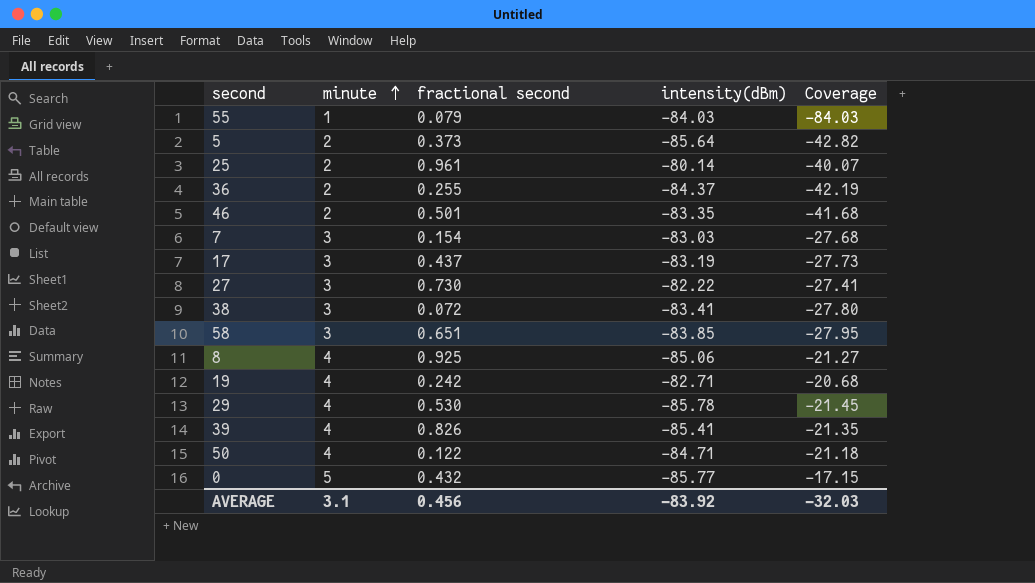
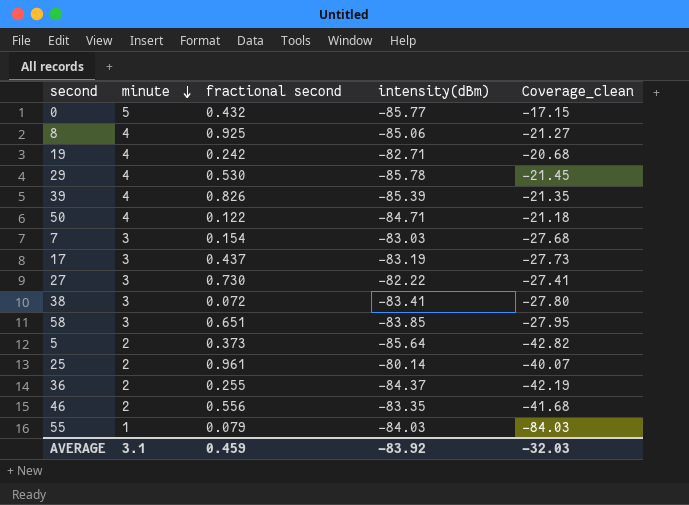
row order: minute ascending -> minute descending
column name: Coverage -> Coverage_clean
39 | intensity(dBm): -85.41 -> -85.39
46 | fractional second: 0.501 -> 0.556
AVERAGE | fractional second: 0.456 -> 0.459

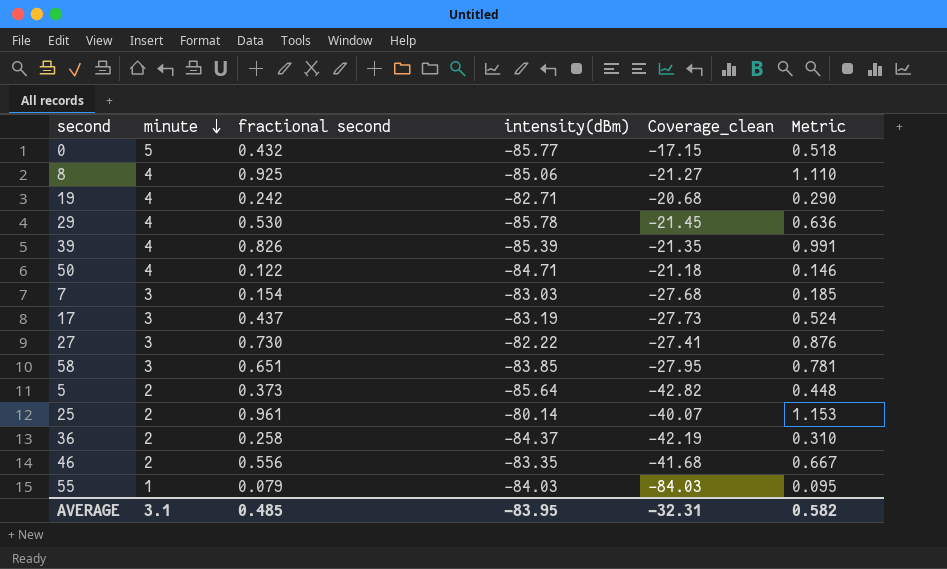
column Metric | formula: none -> [fractional second] * 1.2
row 38: 3 | 0.072 | -83.41 | -27.80 -> none
36 | fractional second: 0.255 -> 0.258
AVERAGE | fractional second: 0.459 -> 0.485
AVERAGE | intensity(dBm): -83.92 -> -83.95
AVERAGE | Coverage_clean: -32.03 -> -32.31

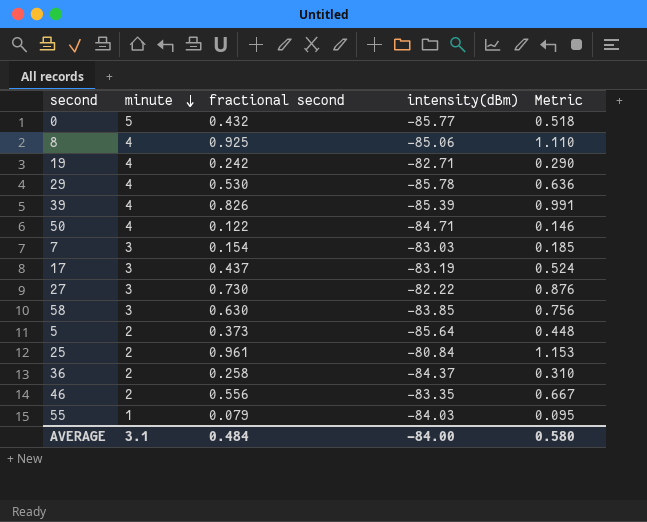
column Coverage_clean | formula: [intensity(dBm)] / [minute] -> none
58 | fractional second: 0.651 -> 0.630
58 | Metric: 0.781 -> 0.756
25 | intensity(dBm): -80.14 -> -80.84
AVERAGE | fractional second: 0.485 -> 0.484
AVERAGE | intensity(dBm): -83.95 -> -84.00
AVERAGE | Metric: 0.582 -> 0.580

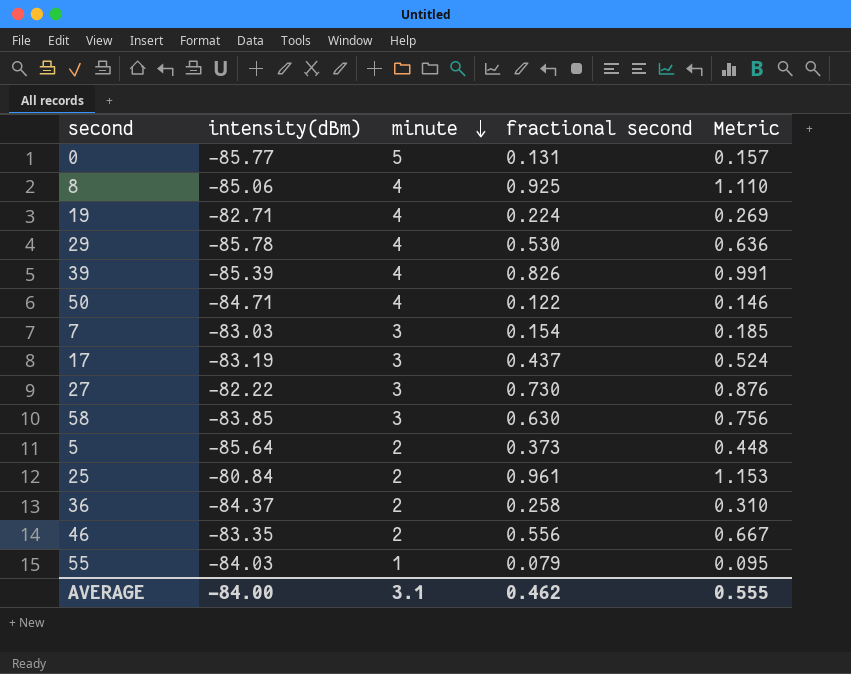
column intensity(dBm) | position: 4 -> 2
0 | fractional second: 0.432 -> 0.131
0 | Metric: 0.518 -> 0.157
19 | fractional second: 0.242 -> 0.224
19 | Metric: 0.290 -> 0.269
AVERAGE | fractional second: 0.484 -> 0.462
AVERAGE | Metric: 0.580 -> 0.555

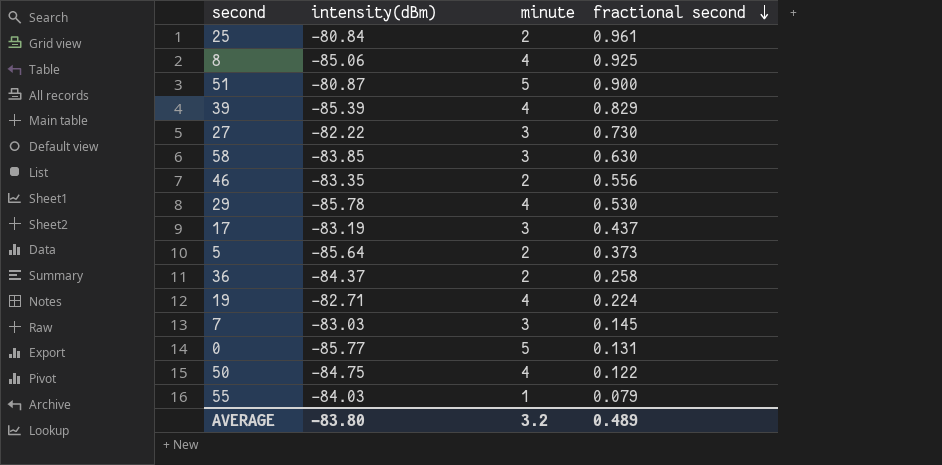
row order: minute descending -> fractional second descending
column Metric | formula: [fractional second] * 1.2 -> none
row 51: none -> -80.87 | 5 | 0.900
39 | fractional second: 0.826 -> 0.829
7 | fractional second: 0.154 -> 0.145
50 | intensity(dBm): -84.71 -> -84.75
AVERAGE | intensity(dBm): -84.00 -> -83.80
AVERAGE | minute: 3.1 -> 3.2
AVERAGE | fractional second: 0.462 -> 0.489

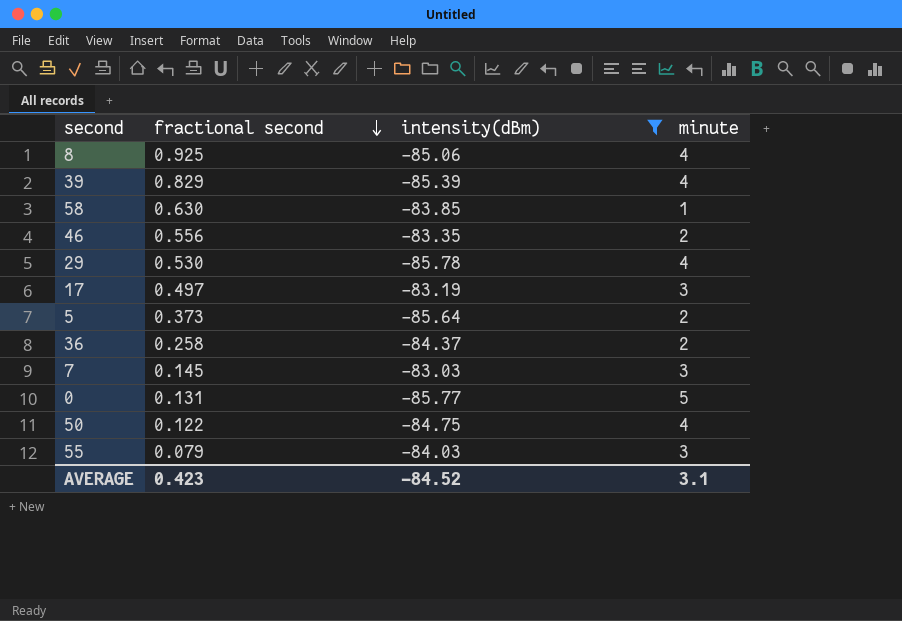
filter: none -> intensity(dBm) <= -83.03
column fractional second | position: 4 -> 2
58 | minute: 3 -> 1
17 | fractional second: 0.437 -> 0.497
55 | minute: 1 -> 3
AVERAGE | fractional second: 0.489 -> 0.423
AVERAGE | intensity(dBm): -83.80 -> -84.52
AVERAGE | minute: 3.2 -> 3.1

